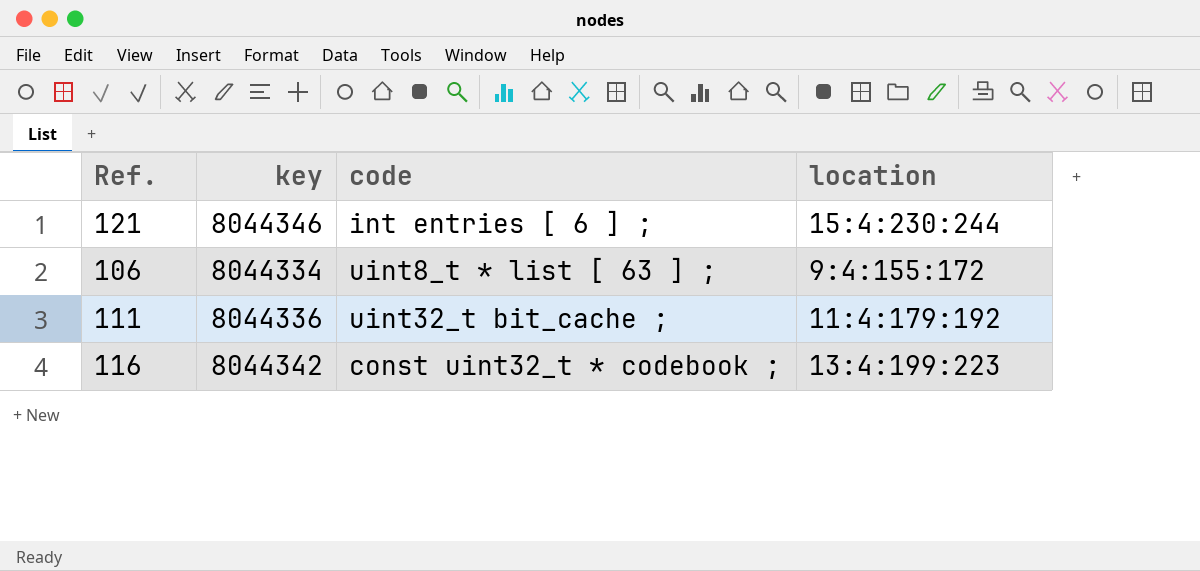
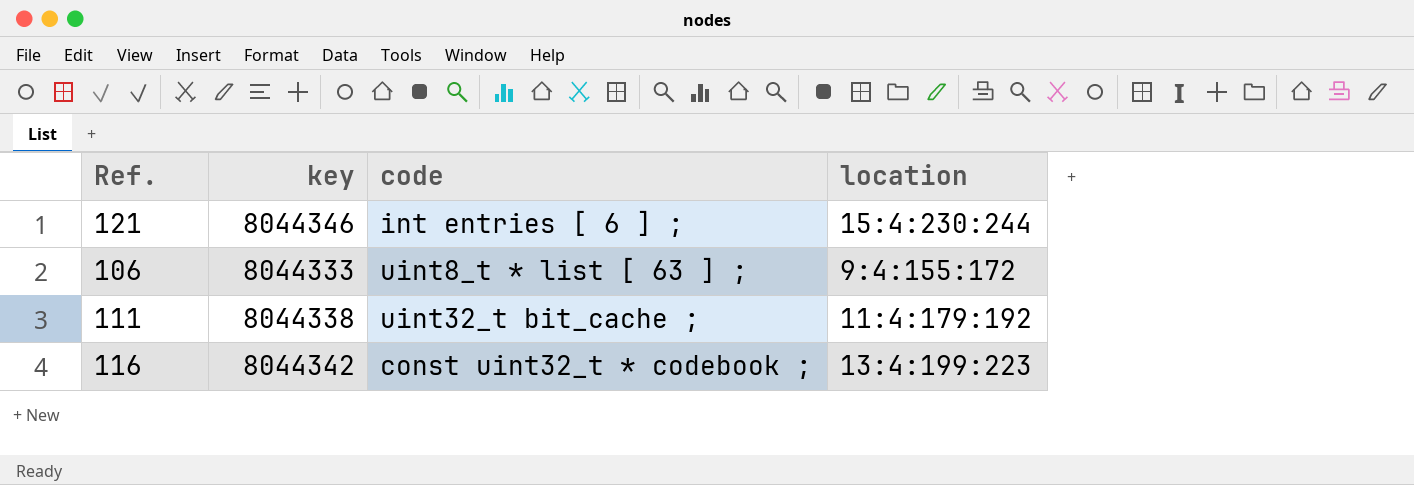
106 | key: 8044334 -> 8044333
111 | key: 8044336 -> 8044338

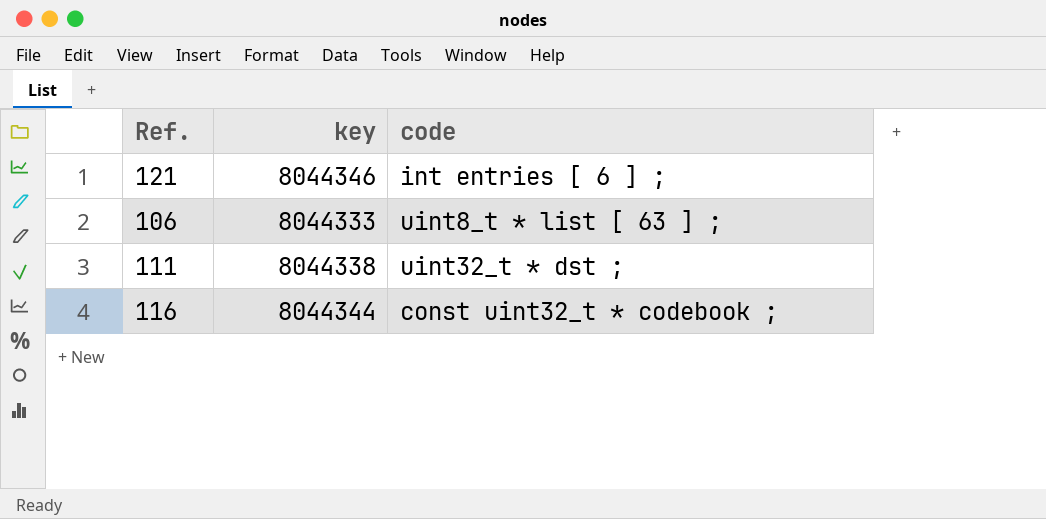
column location | position: 4 -> none
111 | code: uint32_t bit_cache ; -> uint32_t * dst ;
116 | key: 8044342 -> 8044344

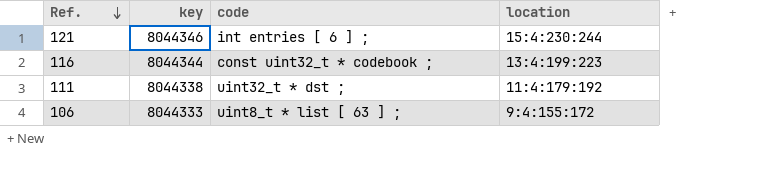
row order: none -> Ref. descending
column location | position: none -> 4

